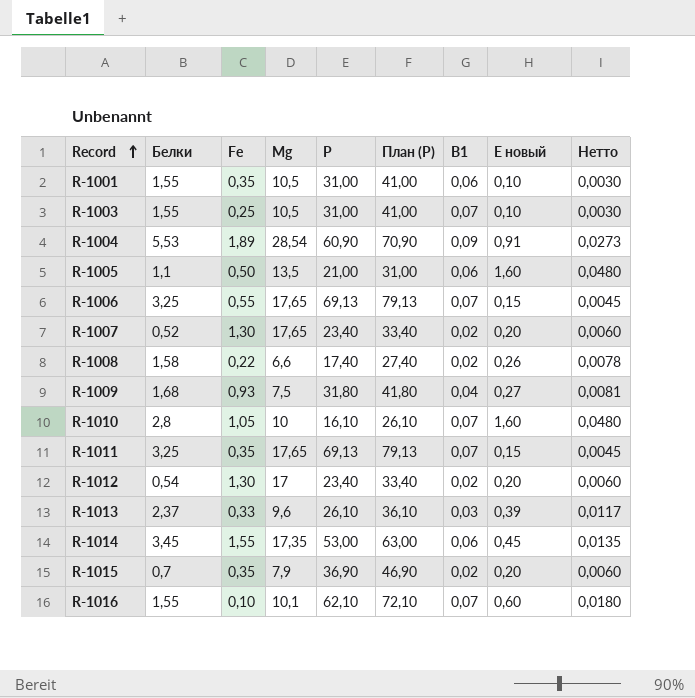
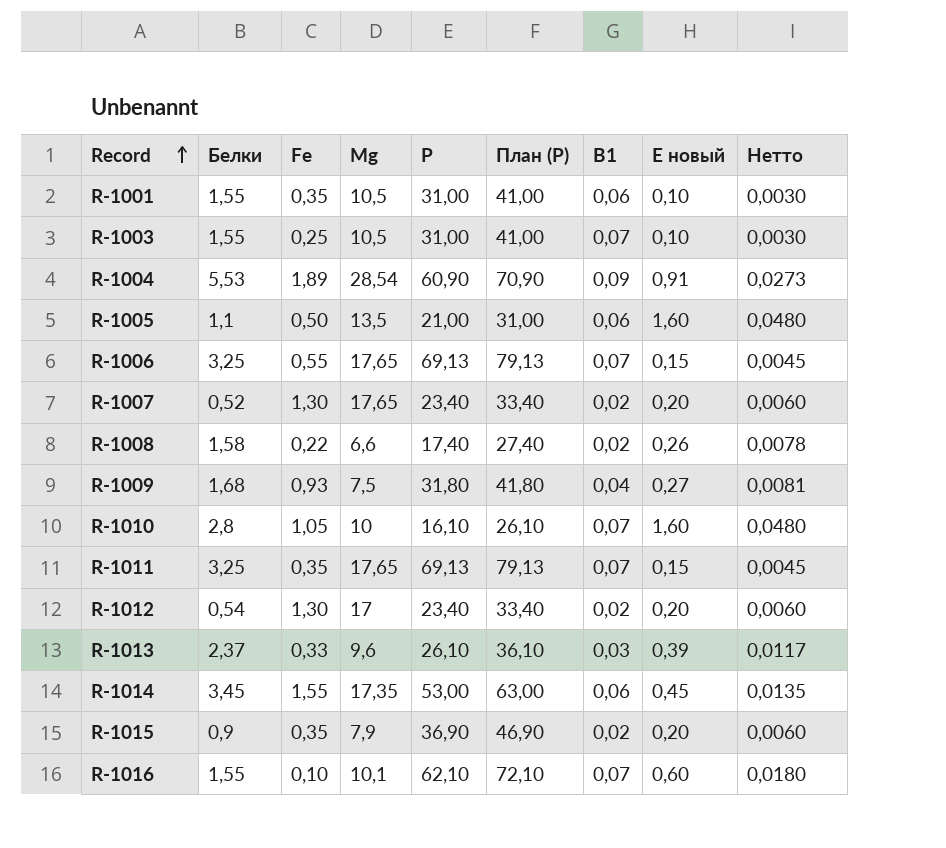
R-1015 | Белки: 0,7 -> 0,9

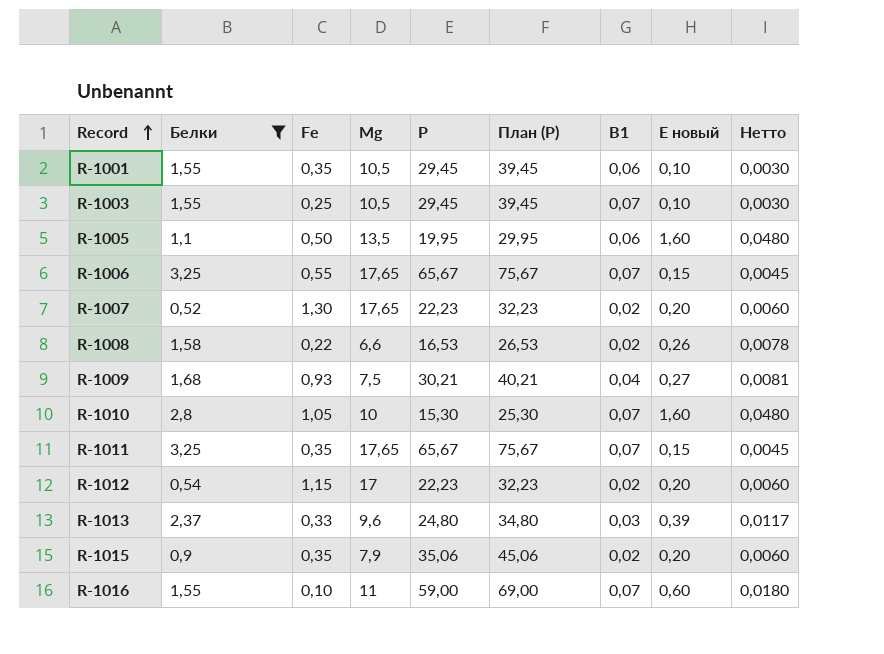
filter: none -> Белки <= 3,25
R-1001 | P: 31,00 -> 29,45
R-1001 | План (P): 41,00 -> 39,45
R-1003 | P: 31,00 -> 29,45
R-1003 | План (P): 41,00 -> 39,45
R-1005 | P: 21,00 -> 19,95
R-1005 | План (P): 31,00 -> 29,95
R-1006 | P: 69,13 -> 65,67
R-1006 | План (P): 79,13 -> 75,67
R-1007 | P: 23,40 -> 22,23
R-1007 | План (P): 33,40 -> 32,23
R-1008 | P: 17,40 -> 16,53
R-1008 | План (P): 27,40 -> 26,53
R-1009 | P: 31,80 -> 30,21
R-1009 | План (P): 41,80 -> 40,21
R-1010 | P: 16,10 -> 15,30
R-1010 | План (P): 26,10 -> 25,30
R-1011 | P: 69,13 -> 65,67
R-1011 | План (P): 79,13 -> 75,67
R-1012 | Fe: 1,30 -> 1,15
R-1012 | P: 23,40 -> 22,23
R-1012 | План (P): 33,40 -> 32,23
R-1013 | P: 26,10 -> 24,80
R-1013 | План (P): 36,10 -> 34,80
R-1015 | P: 36,90 -> 35,06
R-1015 | План (P): 46,90 -> 45,06
R-1016 | Mg: 10,1 -> 11
R-1016 | P: 62,10 -> 59,00
R-1016 | План (P): 72,10 -> 69,00

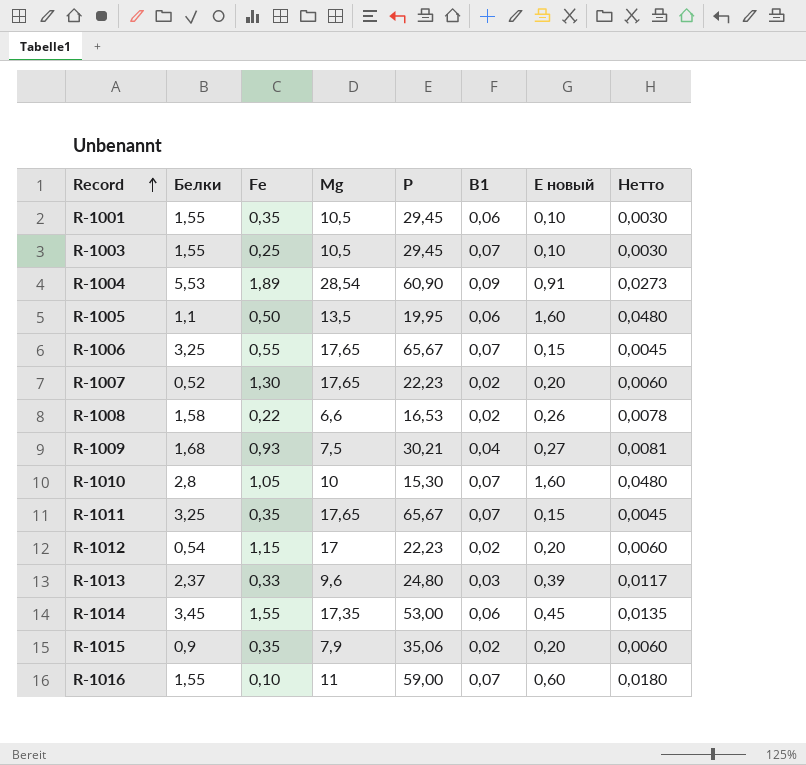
filter: Белки <= 3,25 -> none
column План (P) | formula: [P] + 10 -> none

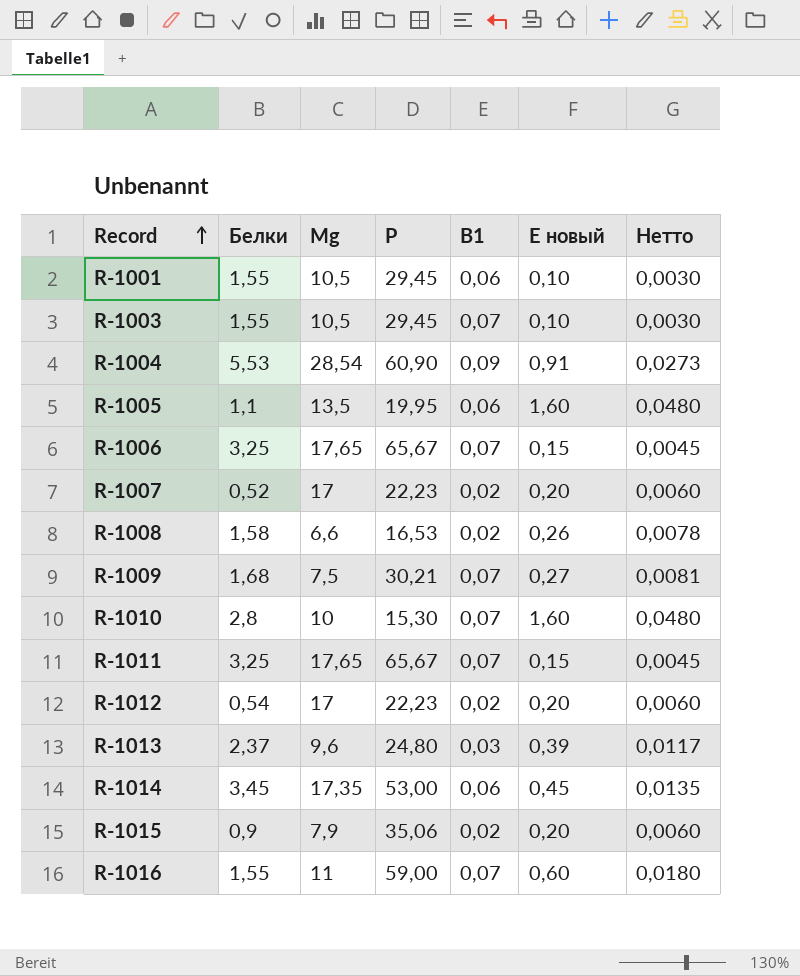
column Fe | position: 3 -> none
R-1007 | Mg: 17,65 -> 17
R-1009 | B1: 0,04 -> 0,07

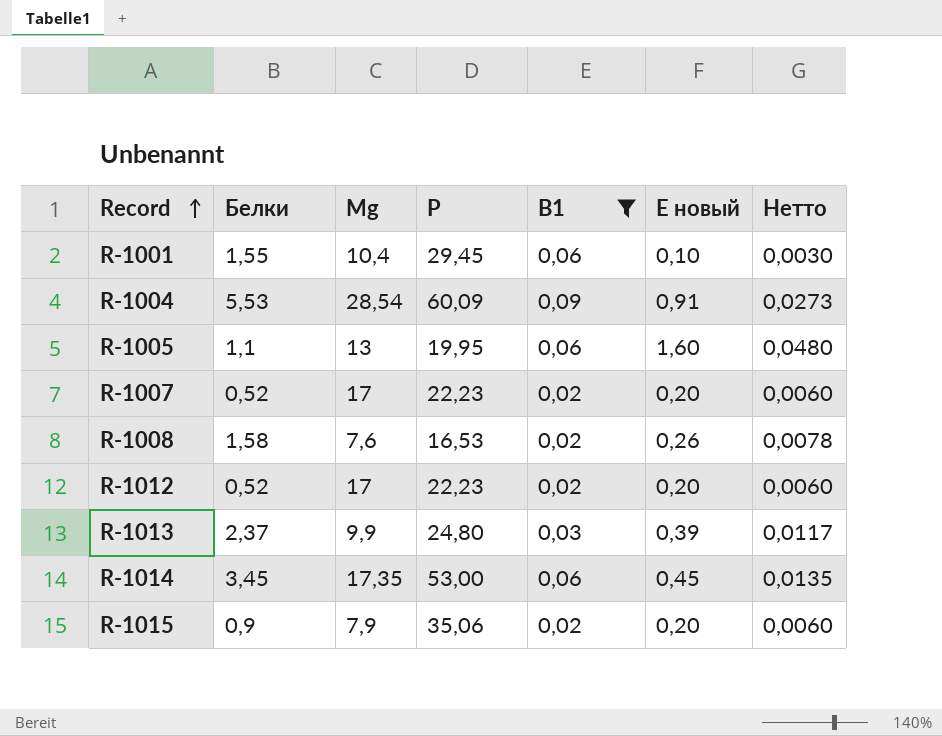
filter: none -> B1 != 0,07
R-1001 | Mg: 10,5 -> 10,4
R-1004 | P: 60,90 -> 60,09
R-1005 | Mg: 13,5 -> 13
R-1008 | Mg: 6,6 -> 7,6
R-1012 | Белки: 0,54 -> 0,52
R-1013 | Mg: 9,6 -> 9,9

